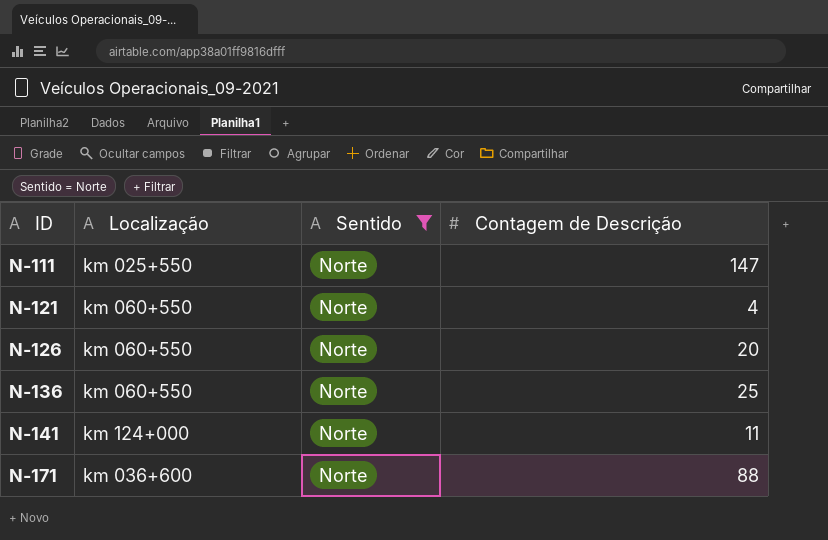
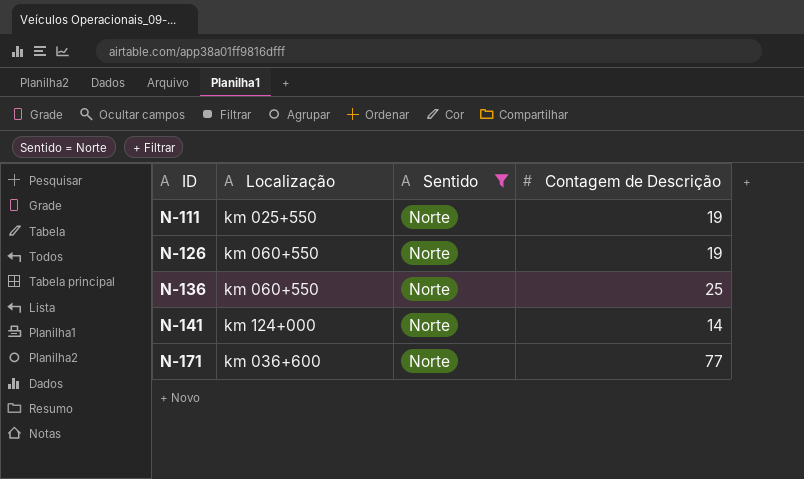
row N-121: km 060+550 | Norte | 4 -> none
N-111 | Contagem de Descrição: 147 -> 19
N-126 | Contagem de Descrição: 20 -> 19
N-141 | Contagem de Descrição: 11 -> 14
N-171 | Contagem de Descrição: 88 -> 77

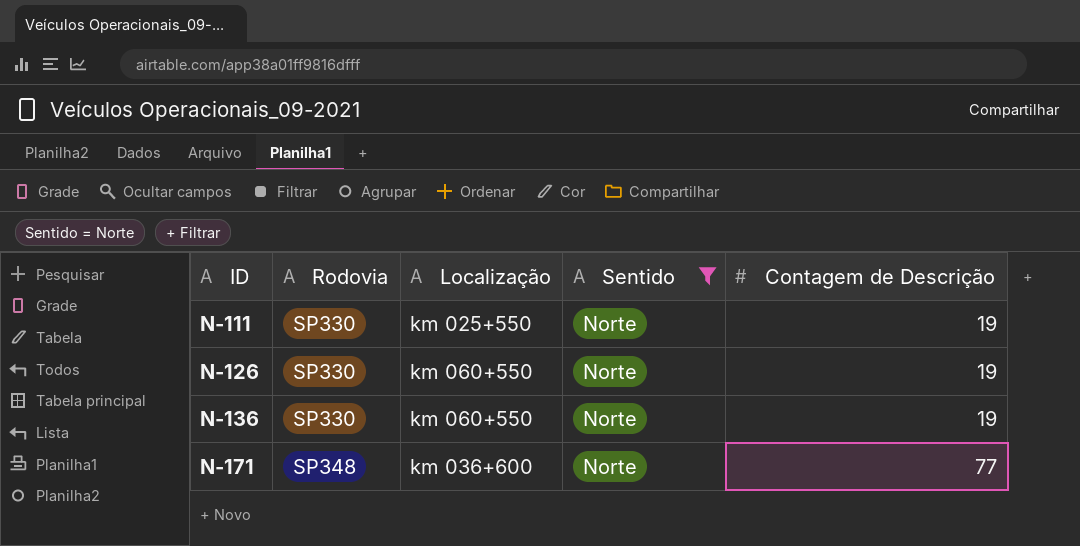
column Rodovia | position: none -> 2
row N-141: km 124+000 | Norte | 14 -> none
N-136 | Contagem de Descrição: 25 -> 19

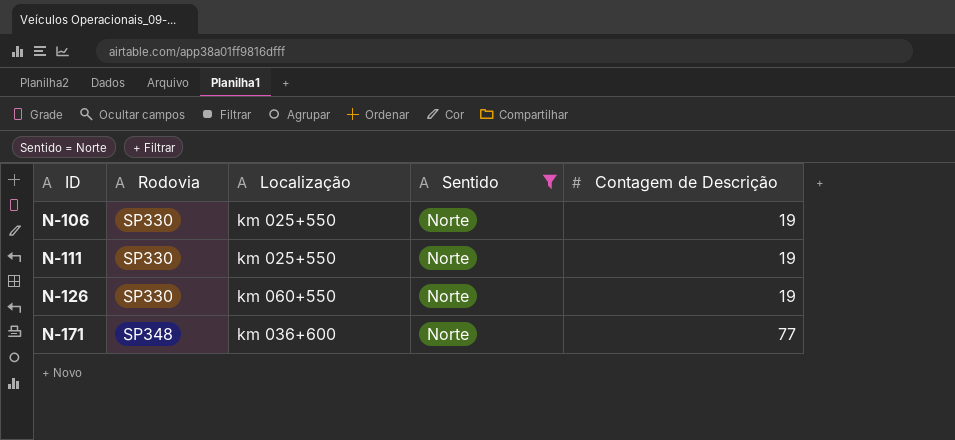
row N-136: SP330 | km 060+550 | Norte | 19 -> none
row N-106: none -> SP330 | km 025+550 | Norte | 19

